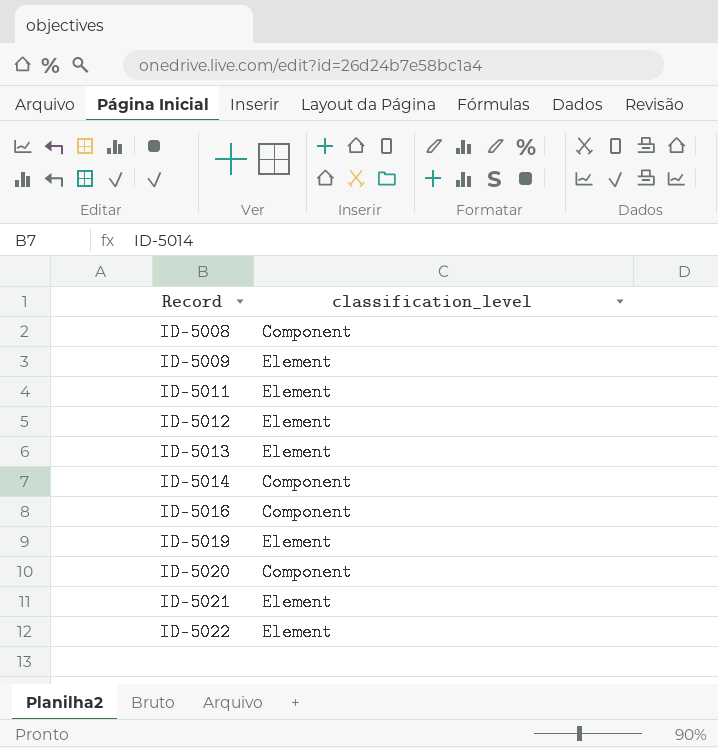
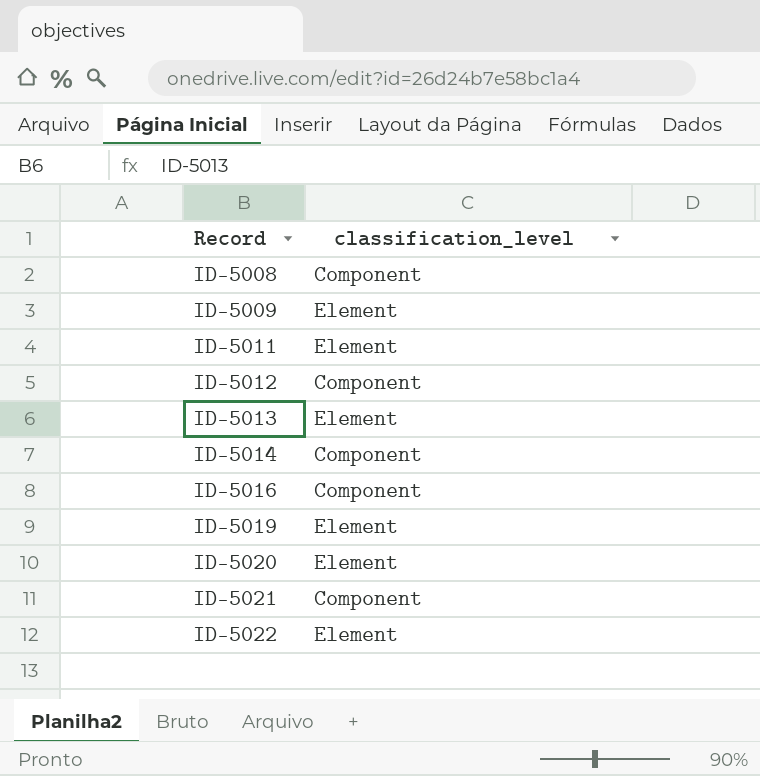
ID-5012 | classification_level: Element -> Component
ID-5020 | classification_level: Component -> Element
ID-5021 | classification_level: Element -> Component

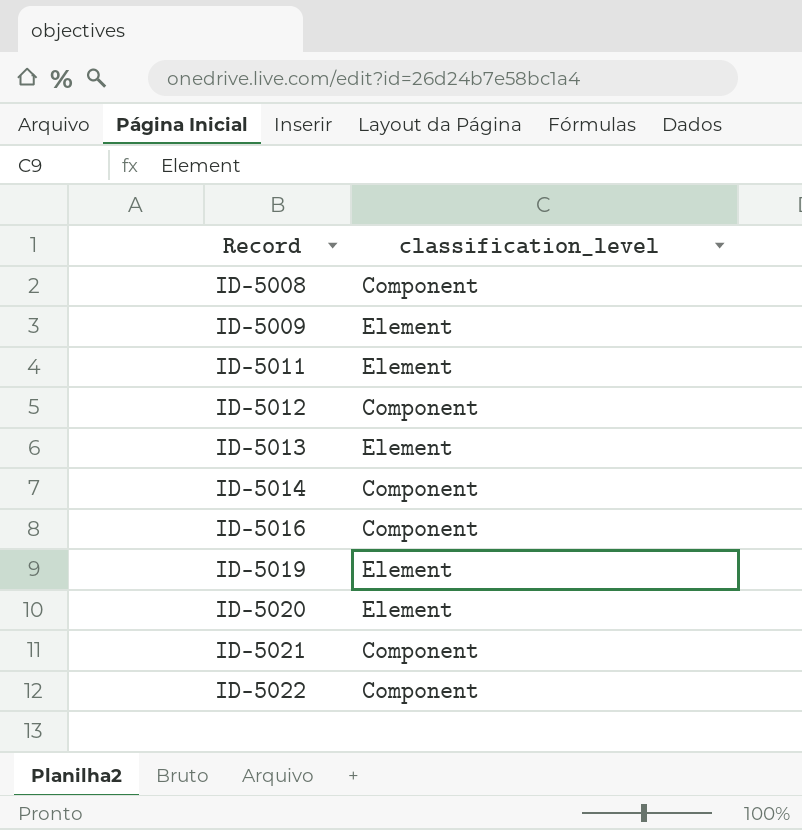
ID-5022 | classification_level: Element -> Component

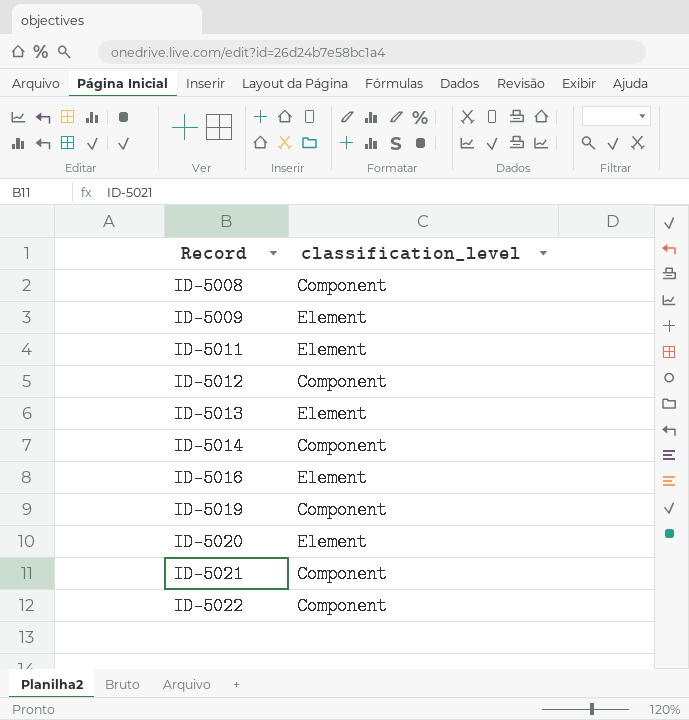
ID-5016 | classification_level: Component -> Element
ID-5019 | classification_level: Element -> Component

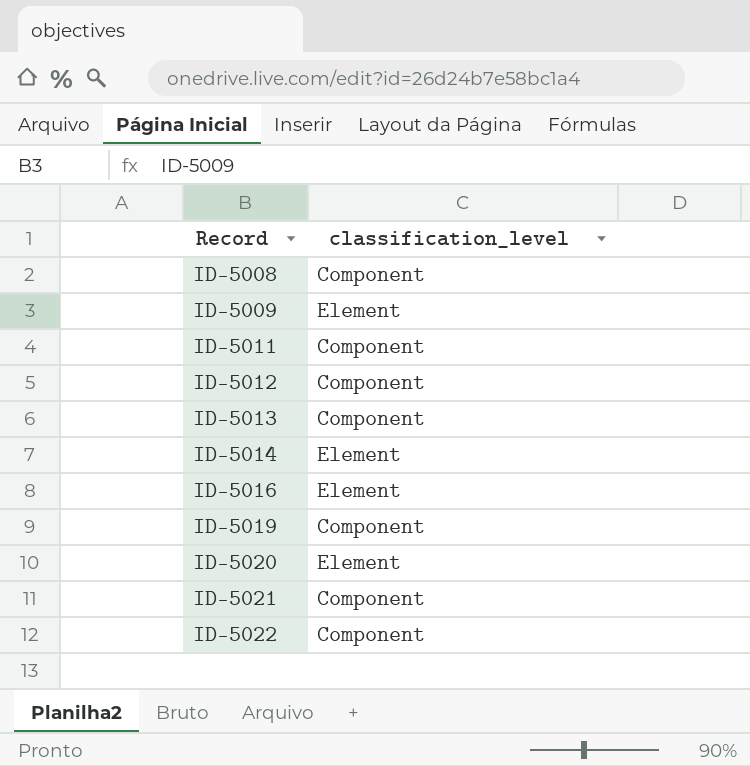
ID-5011 | classification_level: Element -> Component
ID-5013 | classification_level: Element -> Component
ID-5014 | classification_level: Component -> Element

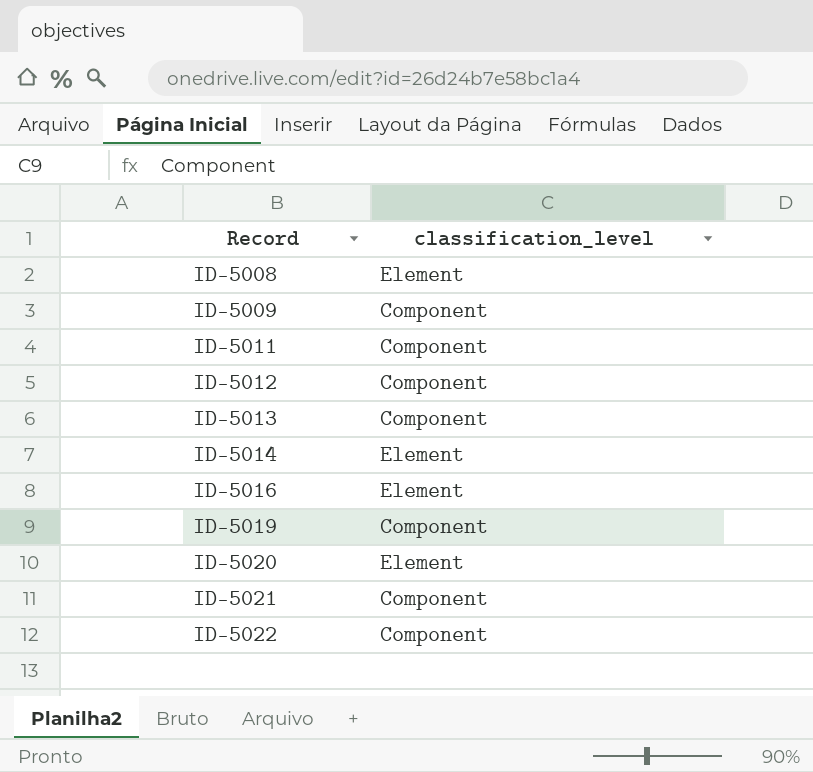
ID-5008 | classification_level: Component -> Element
ID-5009 | classification_level: Element -> Component

